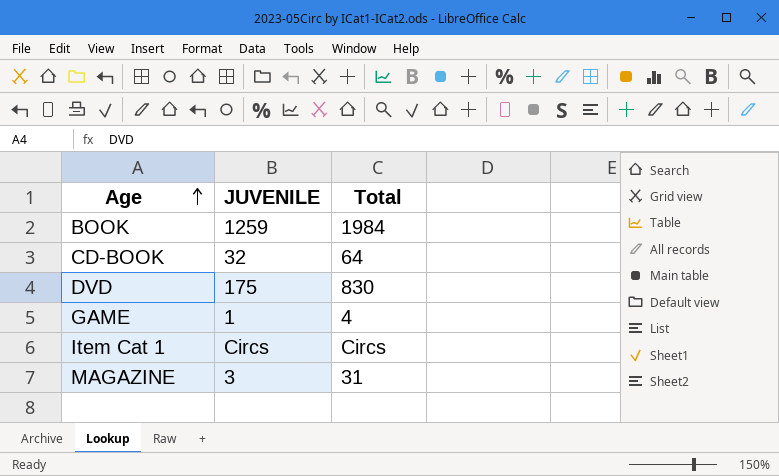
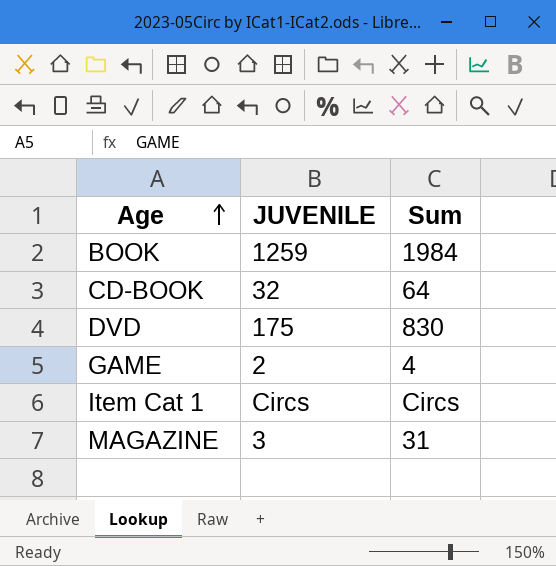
column name: Total -> Sum
GAME | JUVENILE: 1 -> 2

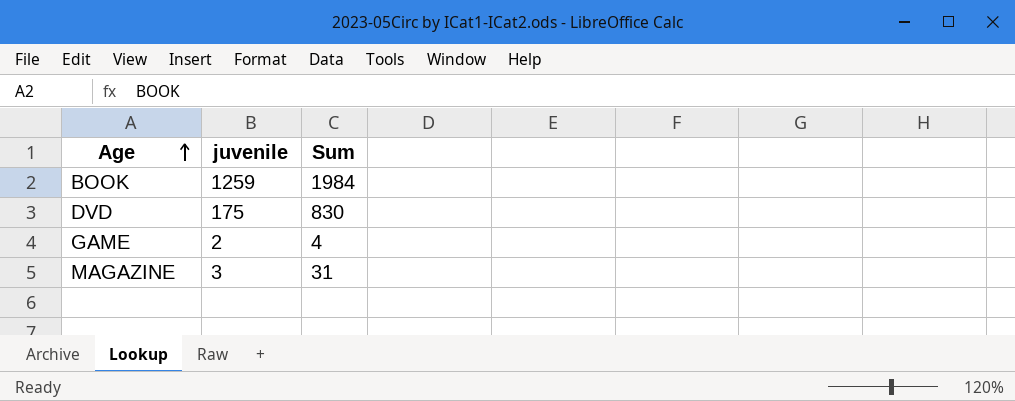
column name: JUVENILE -> juvenile
row CD-BOOK: 32 | 64 -> none
row Item Cat 1: Circs | Circs -> none

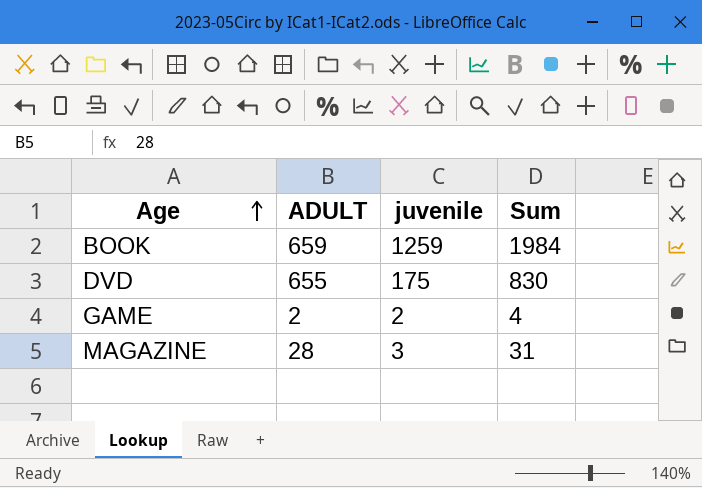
column ADULT | position: none -> 2

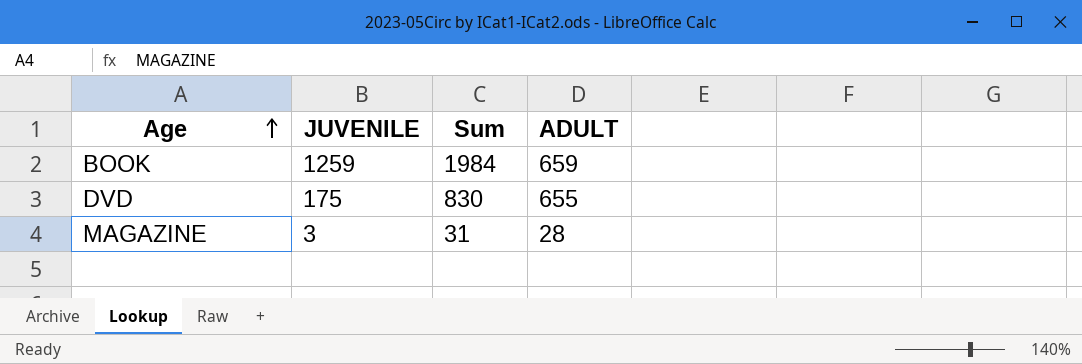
column name: juvenile -> JUVENILE
column ADULT | position: 2 -> 4
row GAME: 2 | 2 | 4 -> none

